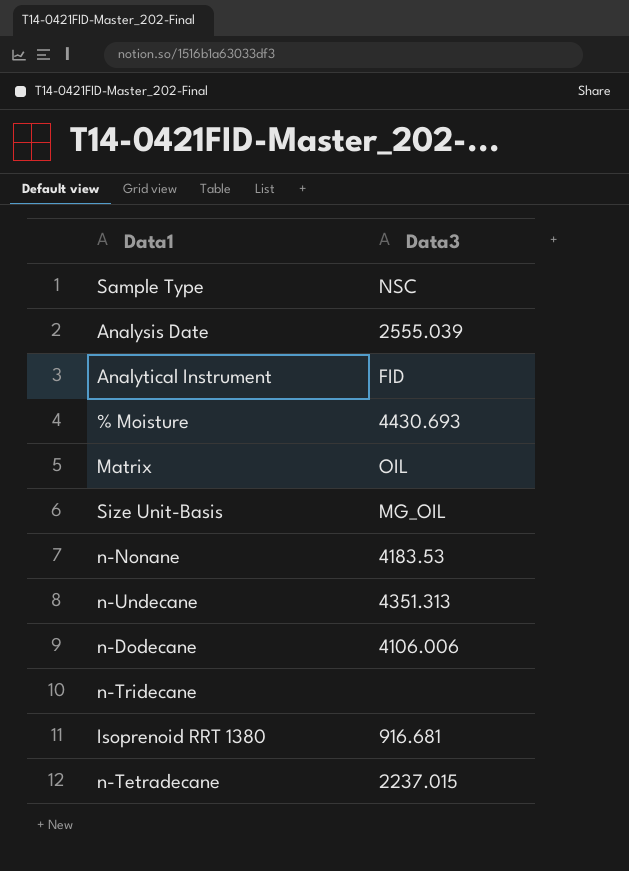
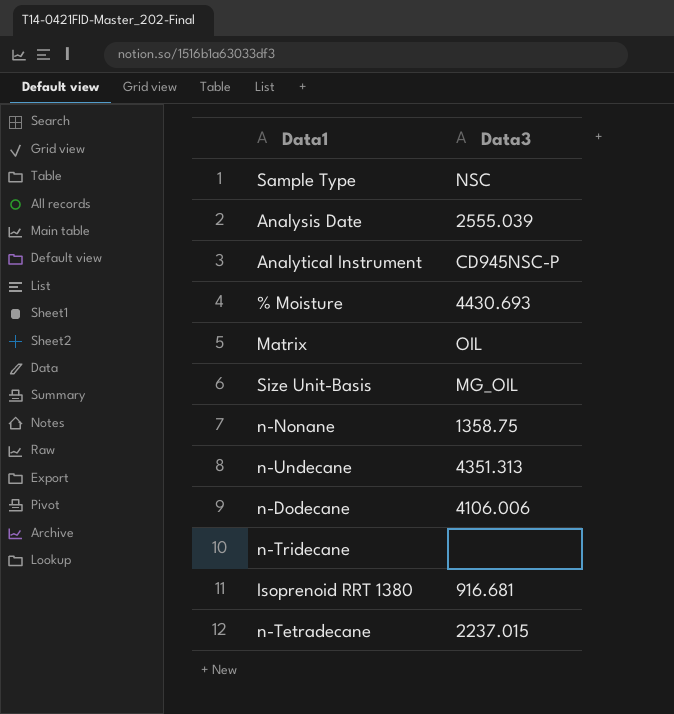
Analytical Instrument | Data3: FID -> CD945NSC-P
n-Nonane | Data3: 4183.53 -> 1358.75

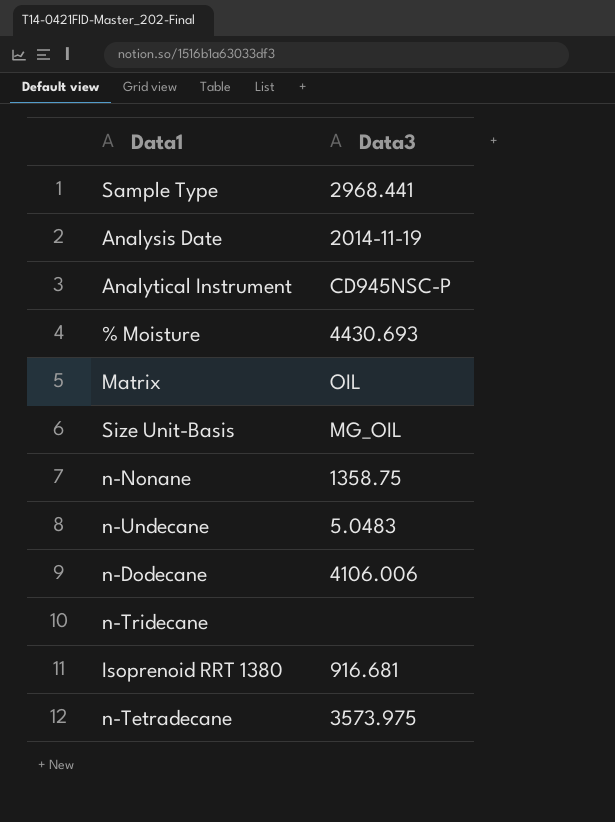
Sample Type | Data3: NSC -> 2968.441
Analysis Date | Data3: 2555.039 -> 2014-11-19
n-Undecane | Data3: 4351.313 -> 5.0483
n-Tetradecane | Data3: 2237.015 -> 3573.975

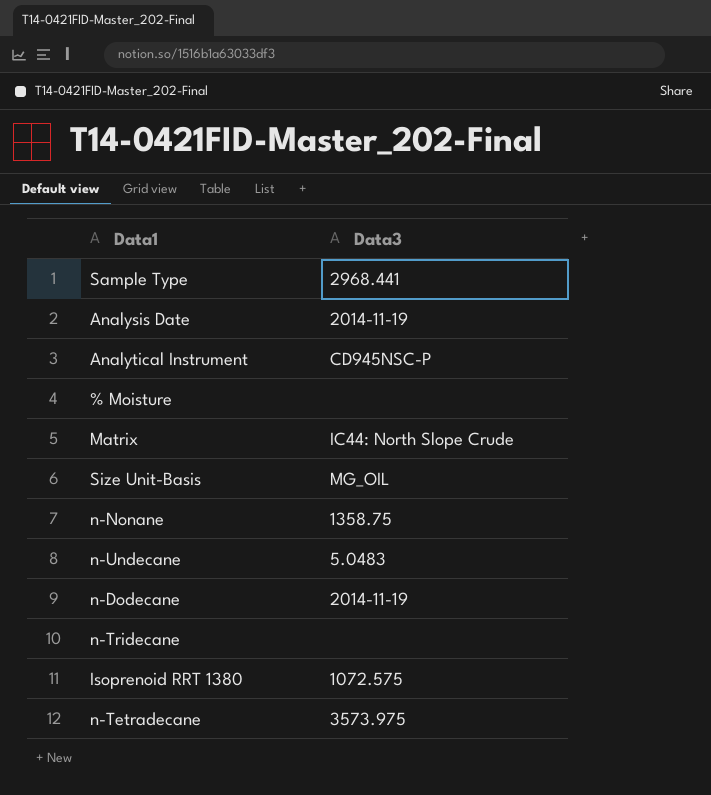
% Moisture | Data3: 4430.693 -> none
Matrix | Data3: OIL -> IC44: North Slope Crude
n-Dodecane | Data3: 4106.006 -> 2014-11-19
Isoprenoid RRT 1380 | Data3: 916.681 -> 1072.575

